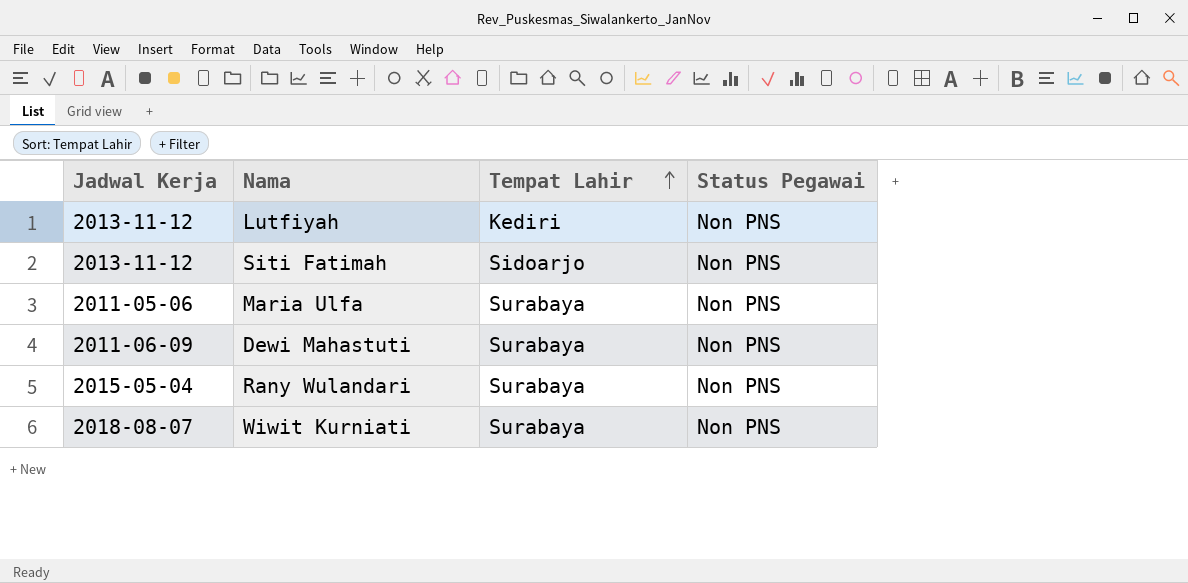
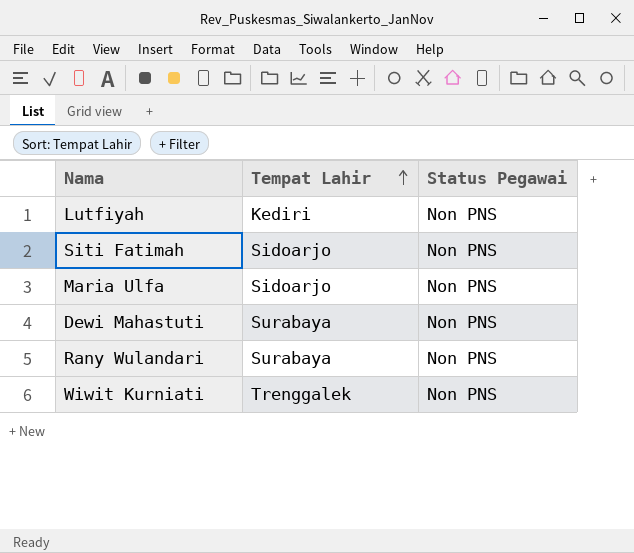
column Jadwal Kerja | position: 1 -> none
Maria Ulfa | Tempat Lahir: Surabaya -> Sidoarjo
Wiwit Kurniati | Tempat Lahir: Surabaya -> Trenggalek

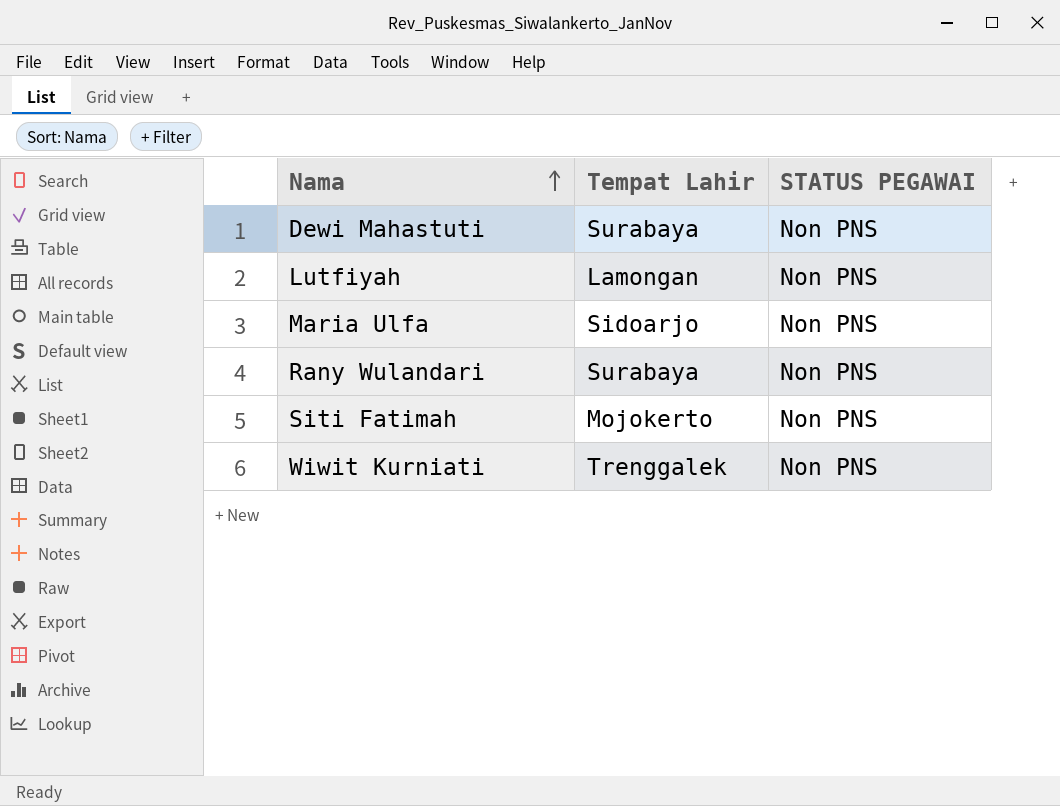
row order: Tempat Lahir ascending -> Nama ascending
column name: Status Pegawai -> STATUS PEGAWAI
Lutfiyah | Tempat Lahir: Kediri -> Lamongan
Siti Fatimah | Tempat Lahir: Sidoarjo -> Mojokerto

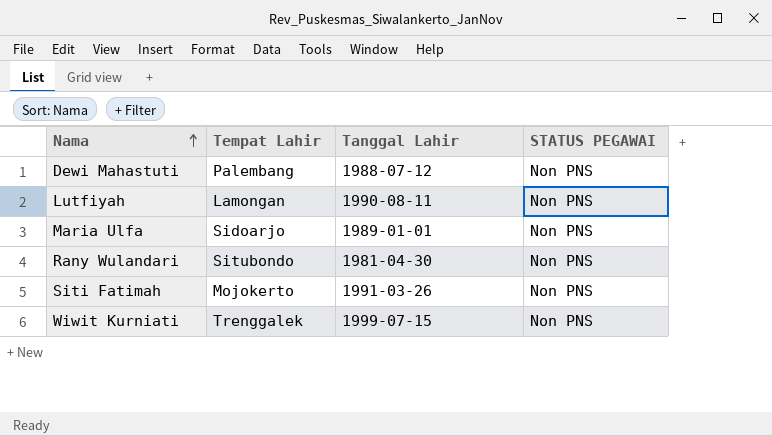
column Tanggal Lahir | position: none -> 3
Dewi Mahastuti | Tempat Lahir: Surabaya -> Palembang
Rany Wulandari | Tempat Lahir: Surabaya -> Situbondo

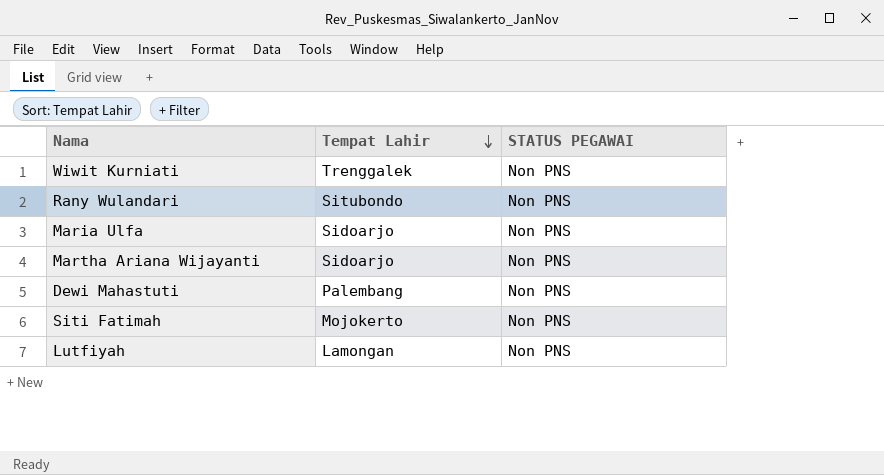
row order: Nama ascending -> Tempat Lahir descending
column Tanggal Lahir | position: 3 -> none
row Martha Ariana Wijayanti: none -> Sidoarjo | Non PNS

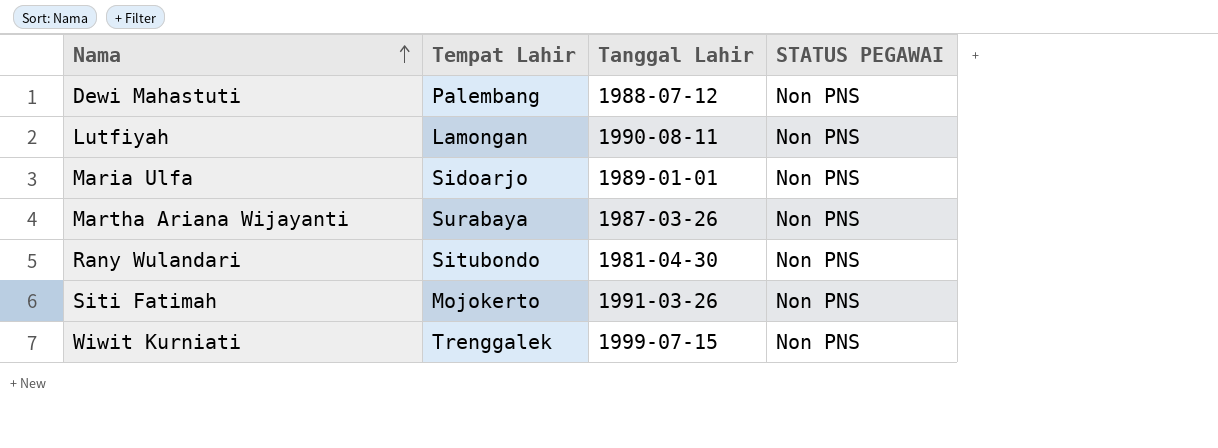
row order: Tempat Lahir descending -> Nama ascending
column Tanggal Lahir | position: none -> 3
Martha Ariana Wijayanti | Tempat Lahir: Sidoarjo -> Surabaya

